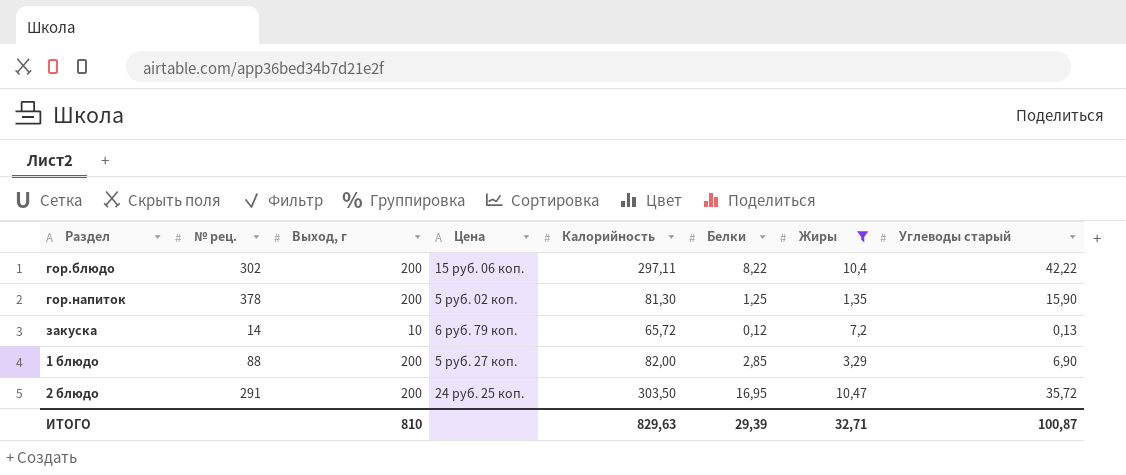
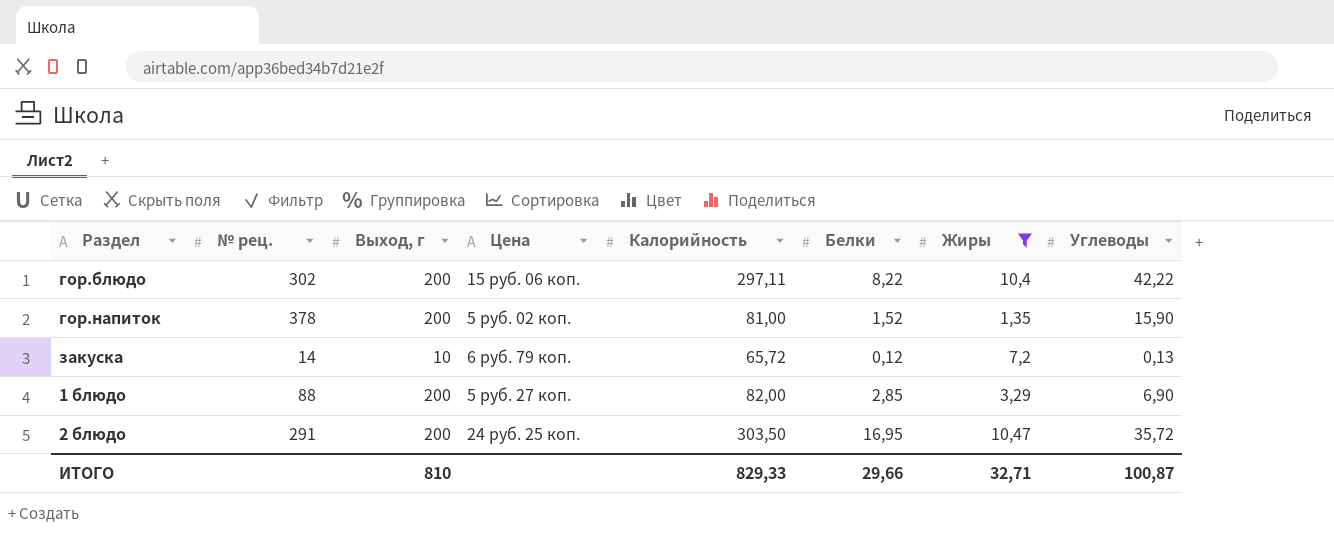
column name: Углеводы старый -> Углеводы
гор.напиток | Калорийность: 81,30 -> 81,00
гор.напиток | Белки: 1,25 -> 1,52
ИТОГО | Калорийность: 829,63 -> 829,33
ИТОГО | Белки: 29,39 -> 29,66

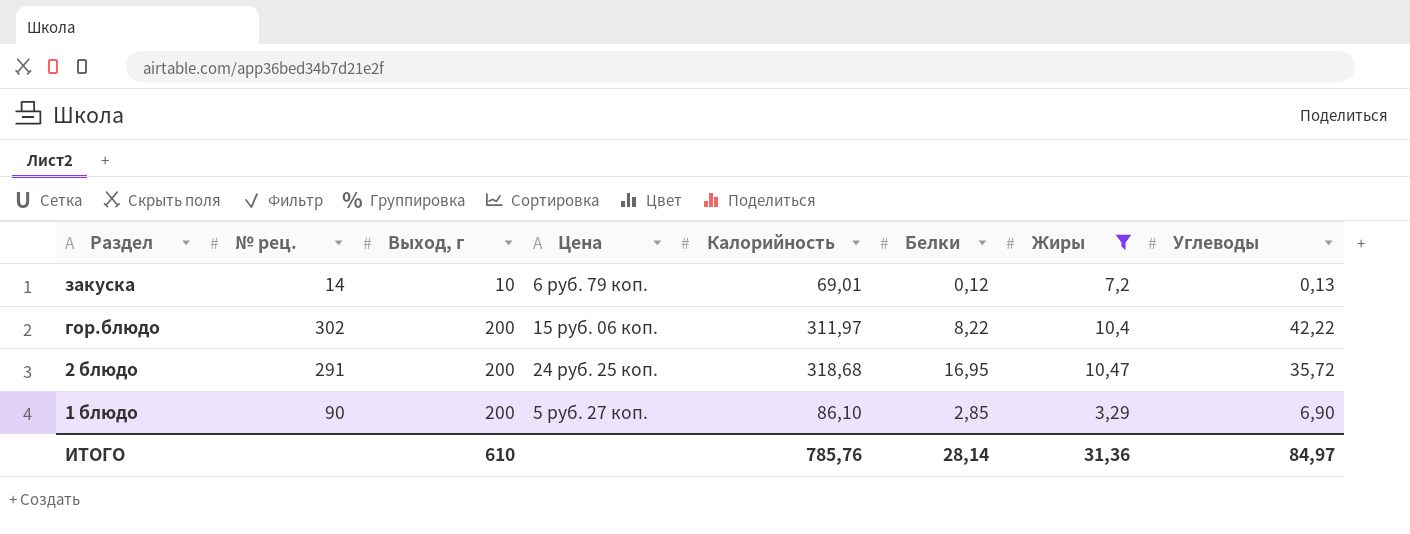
row order: none -> Раздел descending
row гор.напиток: 378 | 200 | 5 руб. 02 коп. | 81,00 | 1,52 | 1,35 | 15,90 -> none
закуска | Калорийность: 65,72 -> 69,01
гор.блюдо | Калорийность: 297,11 -> 311,97
2 блюдо | Калорийность: 303,50 -> 318,68
1 блюдо | № рец.: 88 -> 90
1 блюдо | Калорийность: 82,00 -> 86,10
ИТОГО | Выход, г: 810 -> 610
ИТОГО | Калорийность: 829,33 -> 785,76
ИТОГО | Белки: 29,66 -> 28,14
ИТОГО | Жиры: 32,71 -> 31,36
ИТОГО | Углеводы: 100,87 -> 84,97

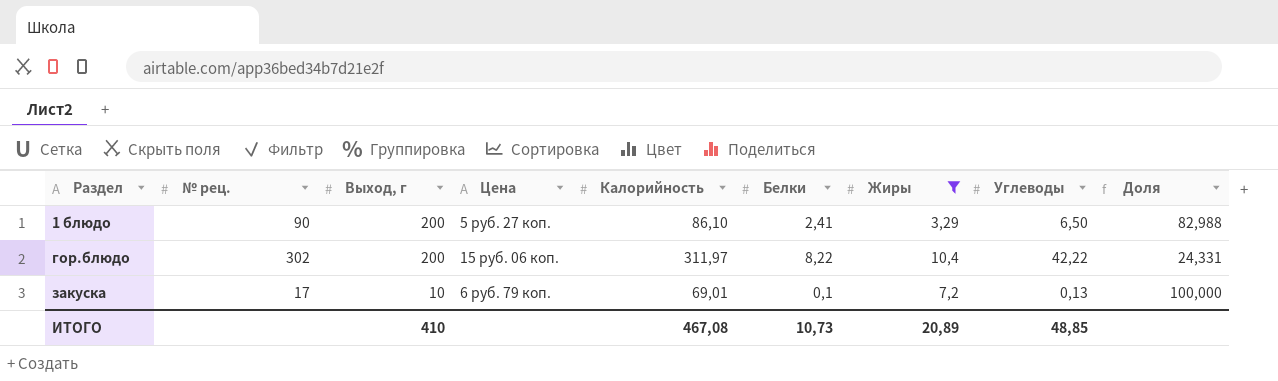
row order: Раздел descending -> Раздел ascending
column Доля | formula: none -> [Выход, г] / [Белки]
row 2 блюдо: 291 | 200 | 24 руб. 25 коп. | 318,68 | 16,95 | 10,47 | 35,72 -> none
1 блюдо | Белки: 2,85 -> 2,41
1 блюдо | Углеводы: 6,90 -> 6,50
закуска | № рец.: 14 -> 17
закуска | Белки: 0,12 -> 0,1
ИТОГО | Выход, г: 610 -> 410
ИТОГО | Калорийность: 785,76 -> 467,08
ИТОГО | Белки: 28,14 -> 10,73
ИТОГО | Жиры: 31,36 -> 20,89
ИТОГО | Углеводы: 84,97 -> 48,85

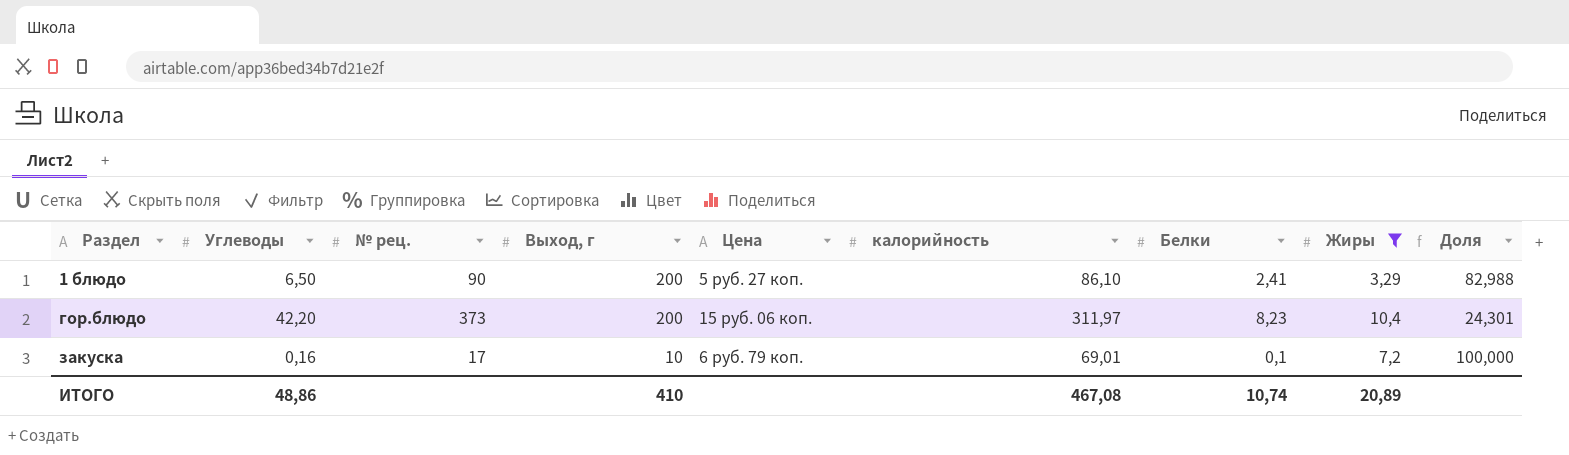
column Углеводы | position: 8 -> 2
column name: Калорийность -> калорийность
гор.блюдо | Углеводы: 42,22 -> 42,20
гор.блюдо | № рец.: 302 -> 373
гор.блюдо | Белки: 8,22 -> 8,23
гор.блюдо | Доля: 24,331 -> 24,301
закуска | Углеводы: 0,13 -> 0,16
ИТОГО | Углеводы: 48,85 -> 48,86
ИТОГО | Белки: 10,73 -> 10,74

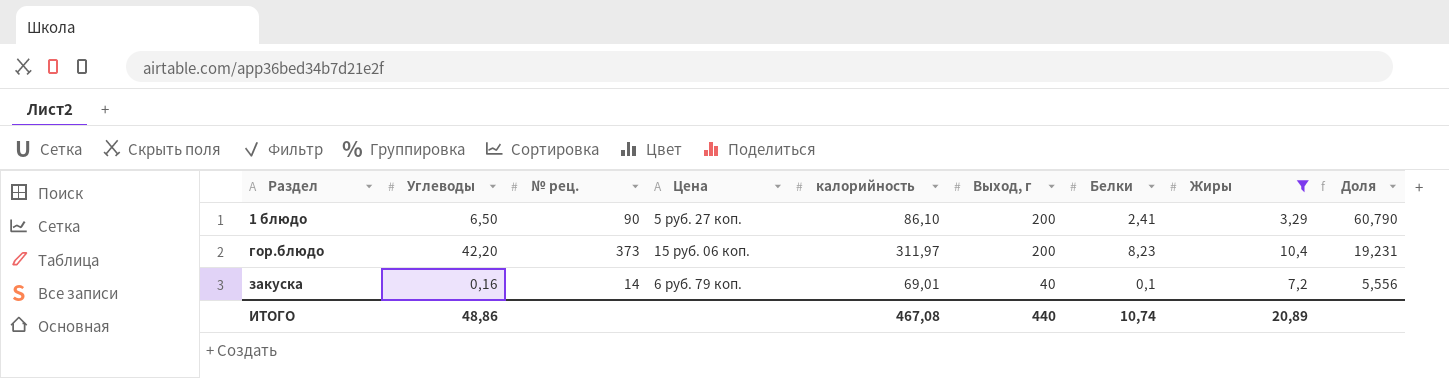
column Выход, г | position: 4 -> 6
column Доля | formula: [Выход, г] / [Белки] -> [Выход, г] / [Жиры]
закуска | № рец.: 17 -> 14
закуска | Выход, г: 10 -> 40
ИТОГО | Выход, г: 410 -> 440

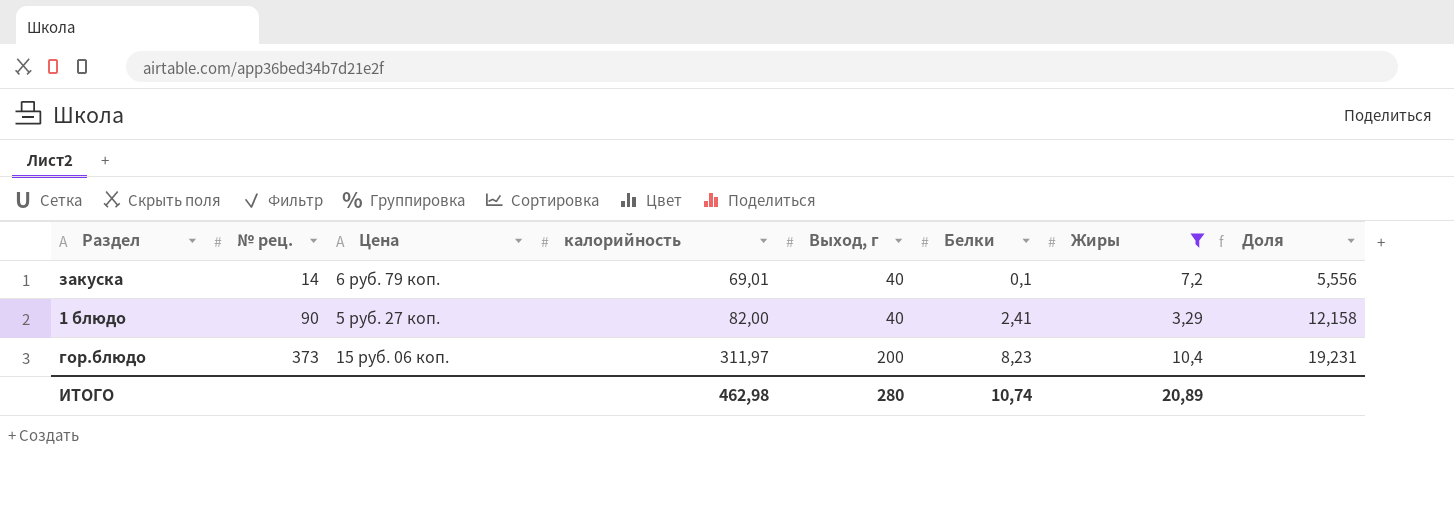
row order: Раздел ascending -> № рец. ascending
column Углеводы | position: 2 -> none
1 блюдо | калорийность: 86,10 -> 82,00
1 блюдо | Выход, г: 200 -> 40
1 блюдо | Доля: 60,790 -> 12,158
ИТОГО | калорийность: 467,08 -> 462,98
ИТОГО | Выход, г: 440 -> 280

